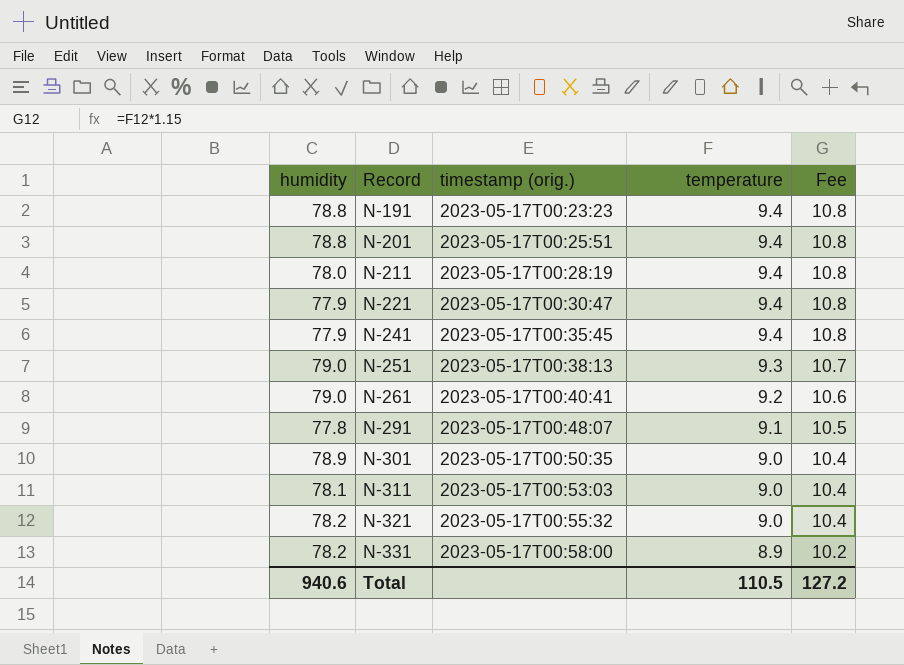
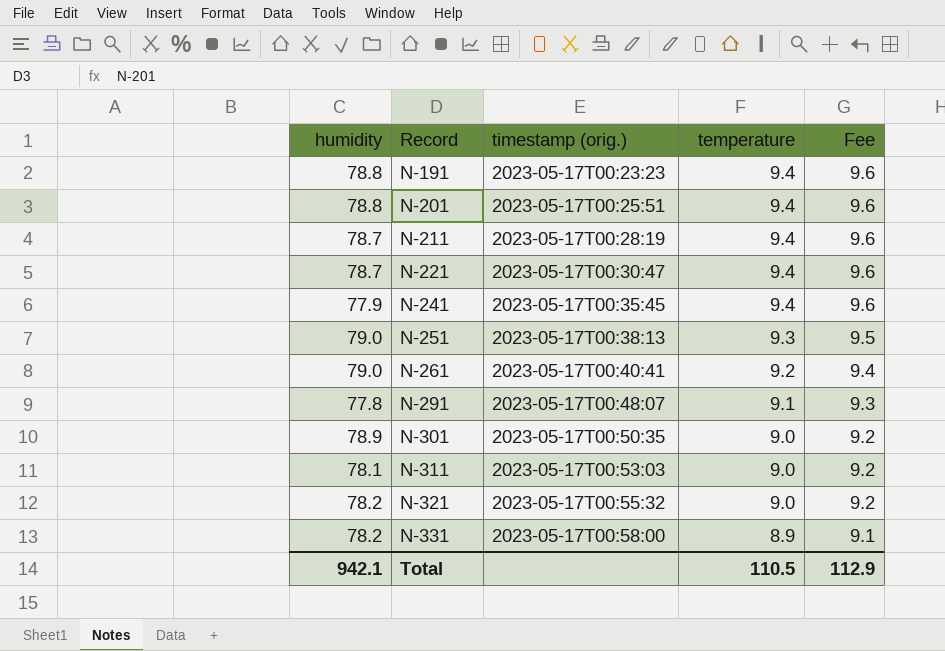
column Fee | formula: [temperature] * 1.15 -> [temperature] * 1.02
N-211 | humidity: 78.0 -> 78.7
N-221 | humidity: 77.9 -> 78.7
Total | humidity: 940.6 -> 942.1
Total | Fee: 127.2 -> 112.9

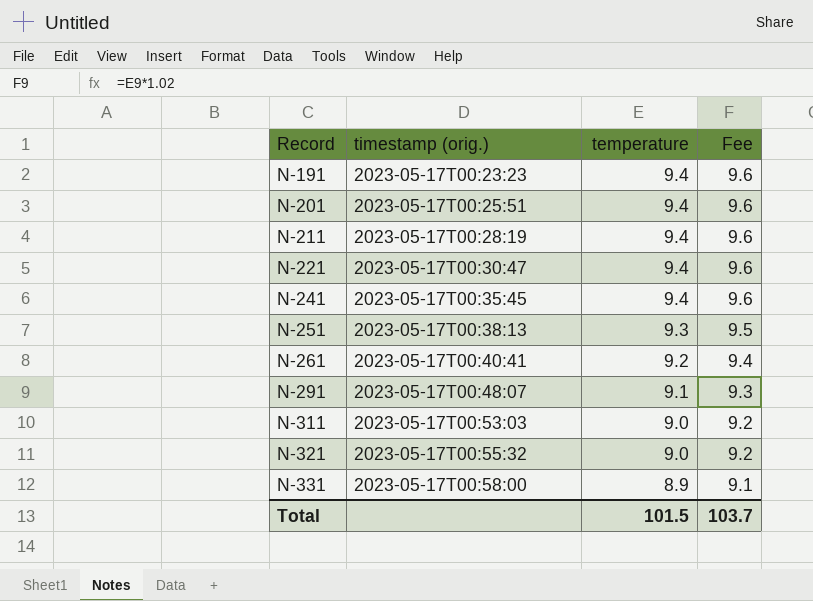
column humidity | position: 1 -> none
row N-301: 78.9 | 2023-05-17T00:50:35 | 9.0 | 9.2 -> none
Total | temperature: 110.5 -> 101.5
Total | Fee: 112.9 -> 103.7

